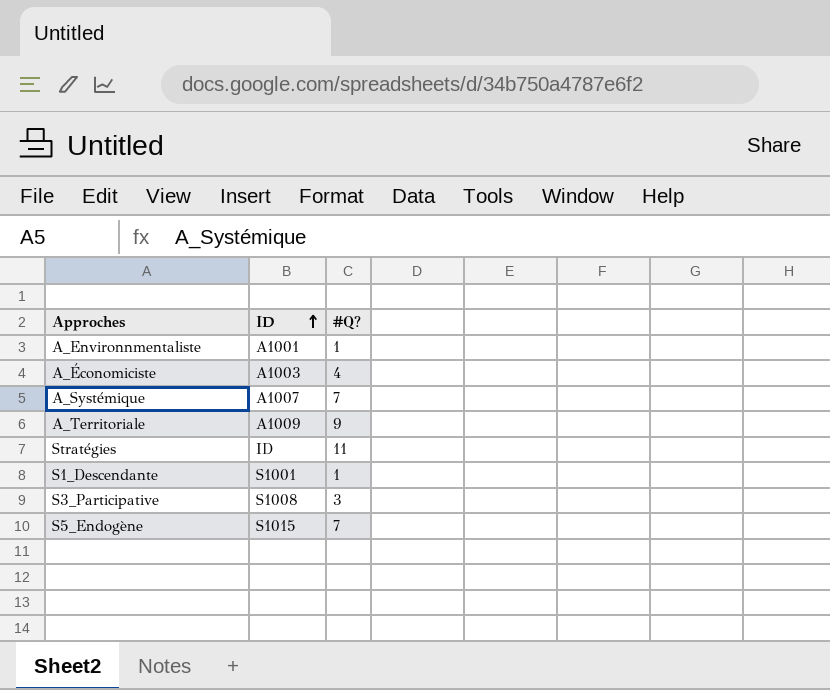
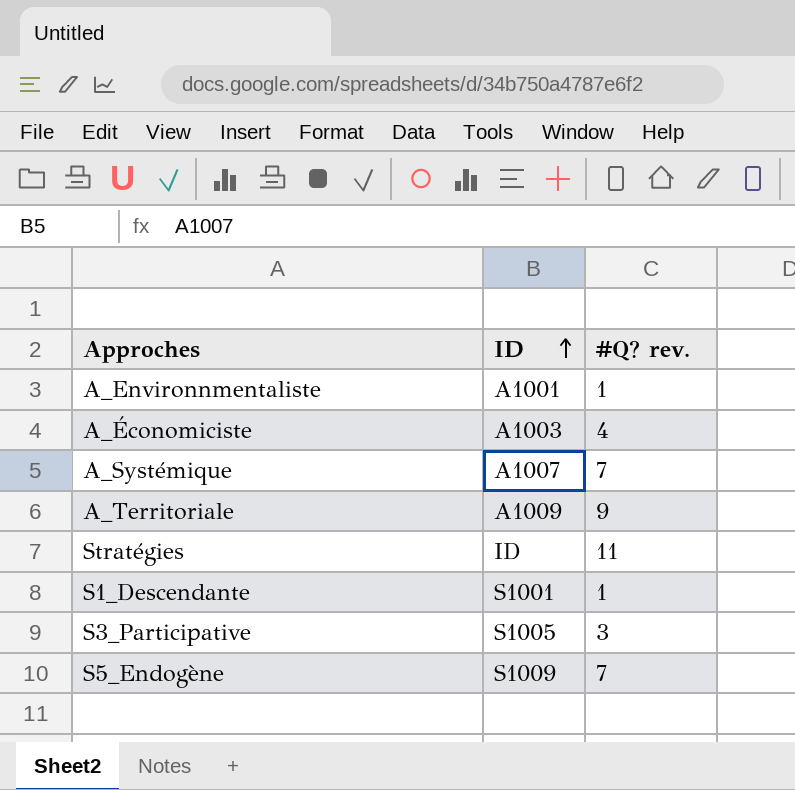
column name: #Q? -> #Q? rev.
S3_Participative | ID: S1008 -> S1005
S5_Endogène | ID: S1015 -> S1009

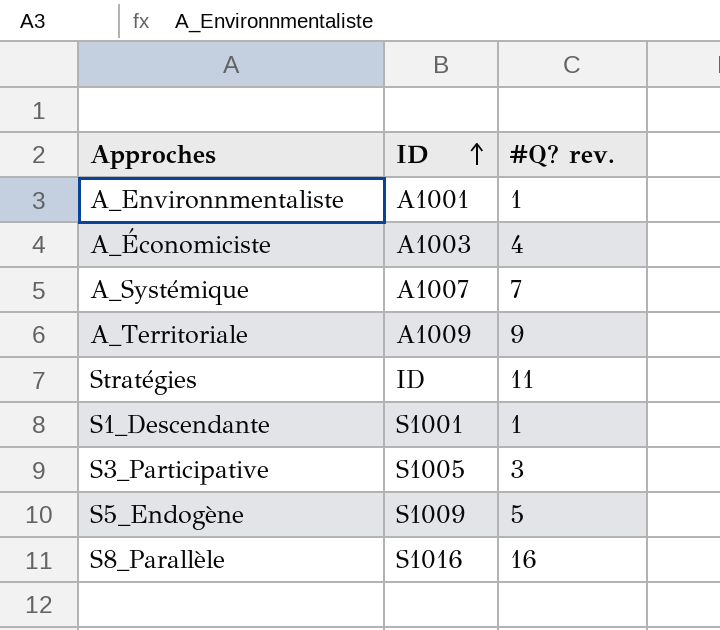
S5_Endogène | #Q? rev.: 7 -> 5
row S8_Parallèle: none -> S1016 | 16

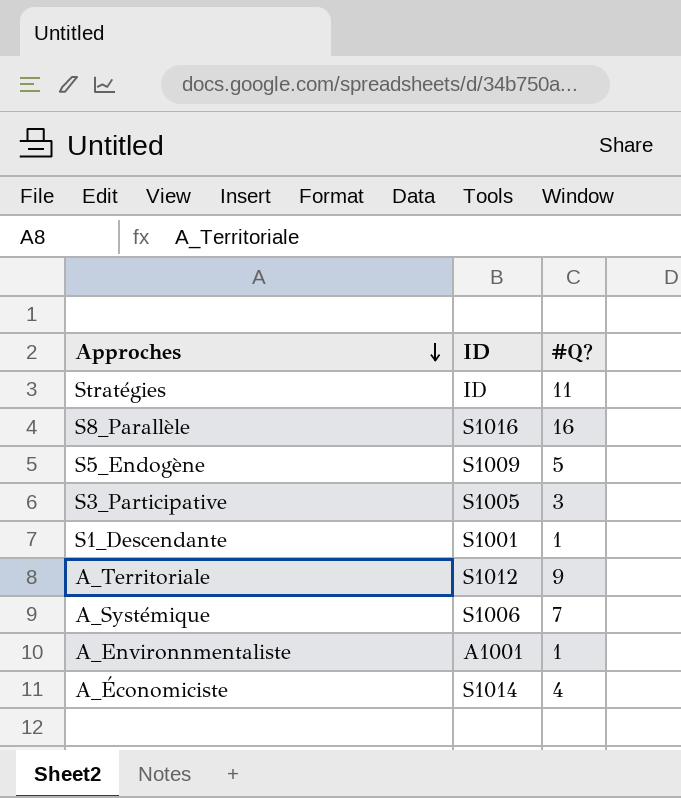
row order: ID ascending -> Approches descending
column name: #Q? rev. -> #Q?
A_Territoriale | ID: A1009 -> S1012
A_Systémique | ID: A1007 -> S1006
A_Économiciste | ID: A1003 -> S1014

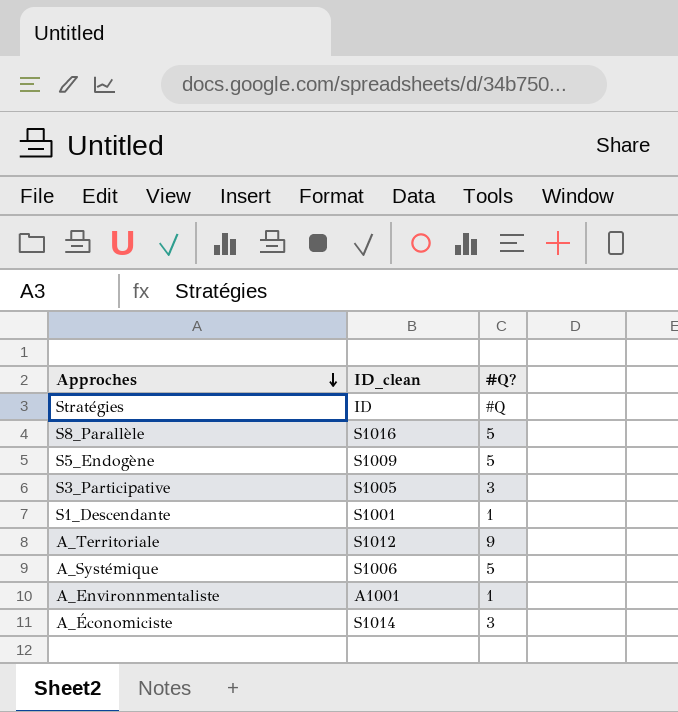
column name: ID -> ID_clean
Stratégies | #Q?: 11 -> #Q
S8_Parallèle | #Q?: 16 -> 5
A_Systémique | #Q?: 7 -> 5
A_Économiciste | #Q?: 4 -> 3

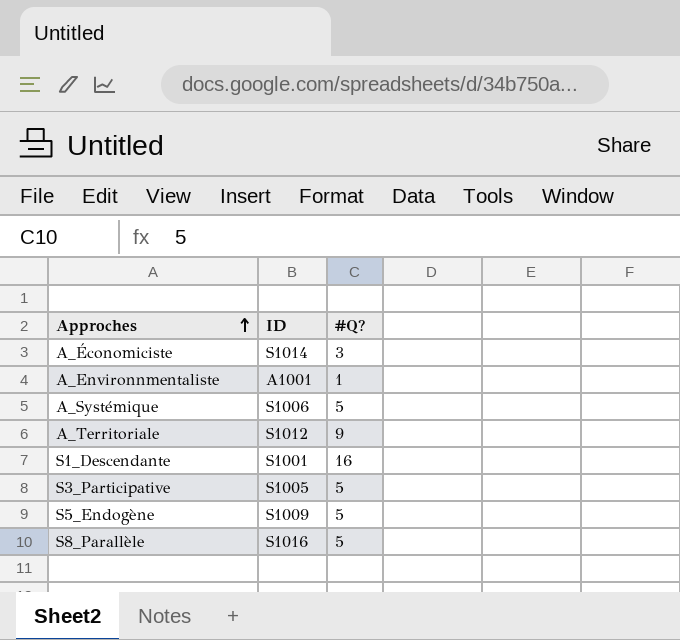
row order: Approches descending -> Approches ascending
column name: ID_clean -> ID
row Stratégies: ID | #Q -> none
S1_Descendante | #Q?: 1 -> 16
S3_Participative | #Q?: 3 -> 5

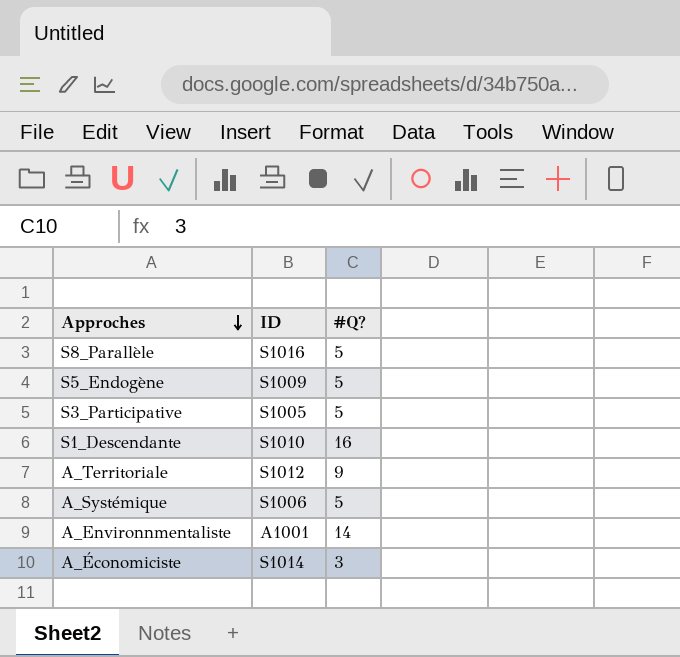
row order: Approches ascending -> Approches descending
S1_Descendante | ID: S1001 -> S1010
A_Environnmentaliste | #Q?: 1 -> 14

